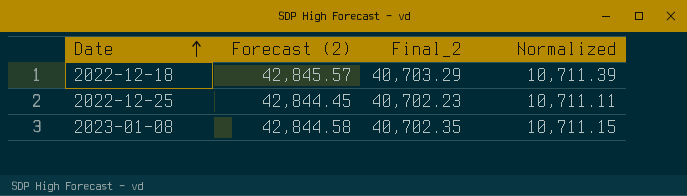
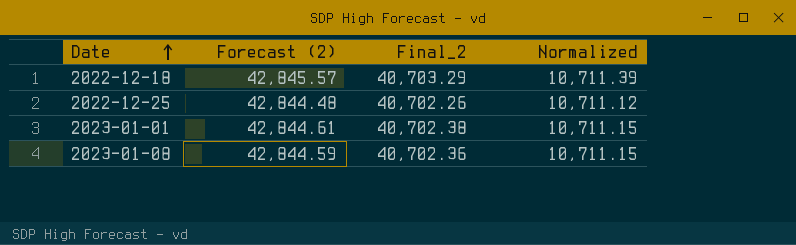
2022-12-25 | Forecast (2): 42,844.45 -> 42,844.48
2022-12-25 | Final_2: 40,702.23 -> 40,702.26
2022-12-25 | Normalized: 10,711.11 -> 10,711.12
row 2023-01-01: none -> 42,844.61 | 40,702.38 | 10,711.15
2023-01-08 | Forecast (2): 42,844.58 -> 42,844.59
2023-01-08 | Final_2: 40,702.35 -> 40,702.36

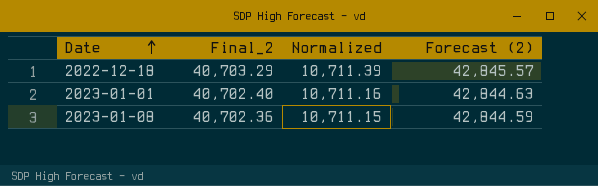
column Forecast (2) | position: 2 -> 4
row 2022-12-25: 42,844.48 | 40,702.26 | 10,711.12 -> none
2023-01-01 | Final_2: 40,702.38 -> 40,702.40
2023-01-01 | Normalized: 10,711.15 -> 10,711.16
2023-01-01 | Forecast (2): 42,844.61 -> 42,844.63

